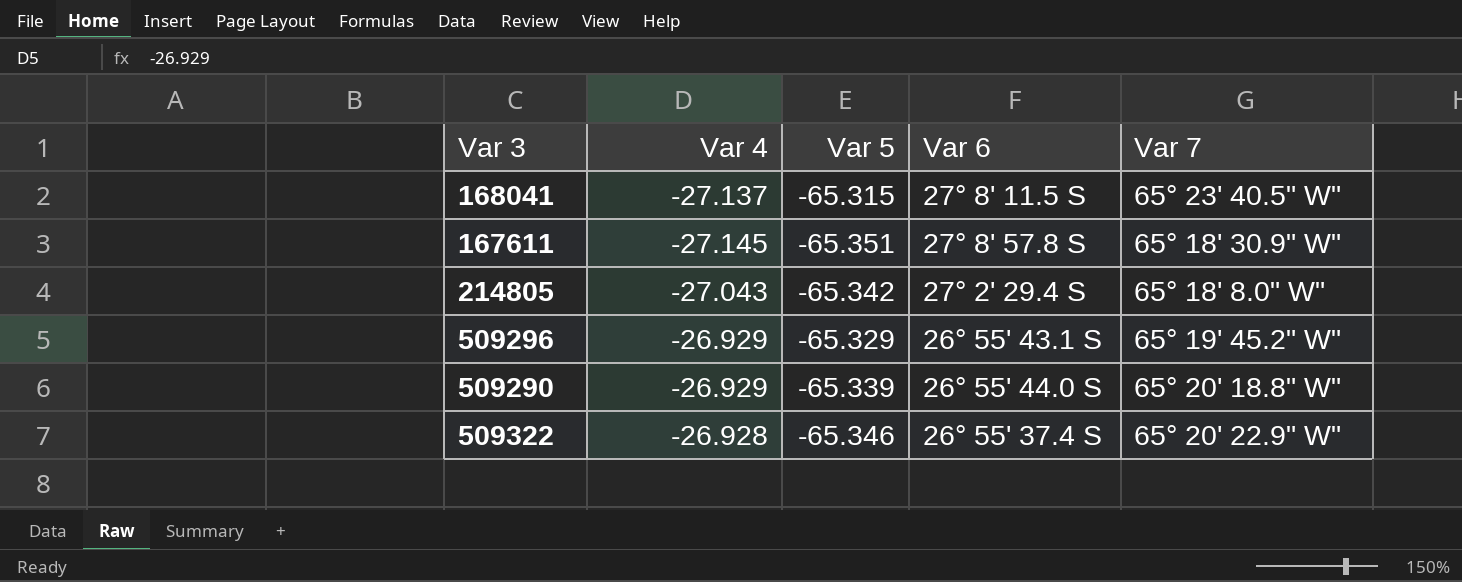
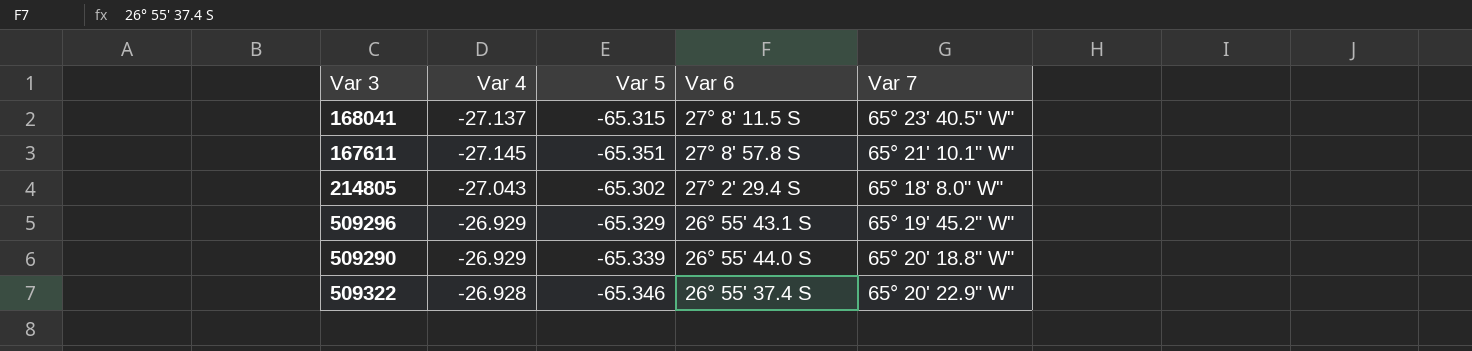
167611 | Var 7: 65° 18' 30.9" W" -> 65° 21' 10.1" W"
214805 | Var 5: -65.342 -> -65.302

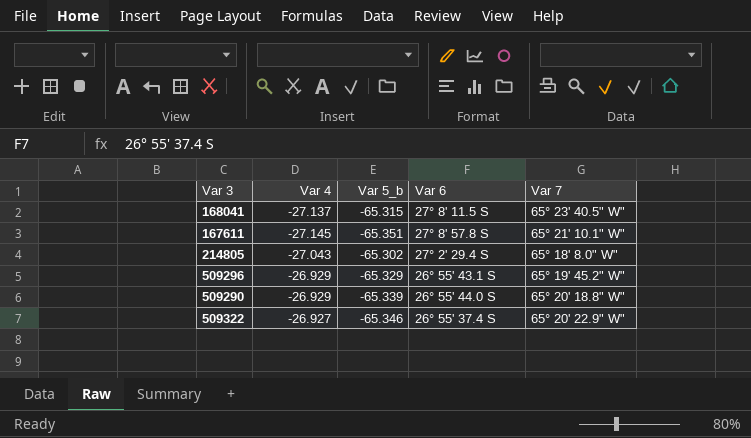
column name: Var 5 -> Var 5_b
509322 | Var 4: -26.928 -> -26.927

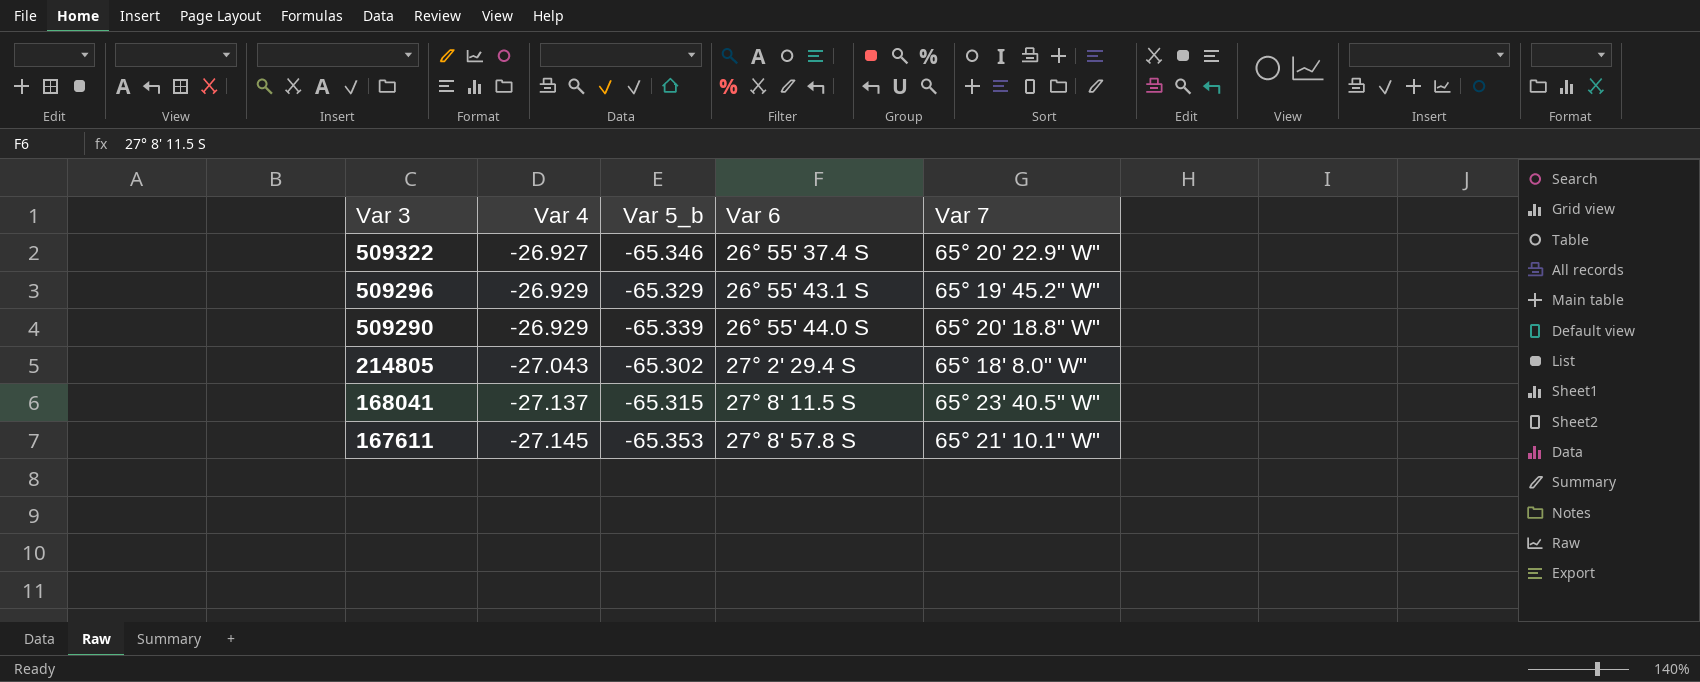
row order: none -> Var 3 descending
167611 | Var 5_b: -65.351 -> -65.353

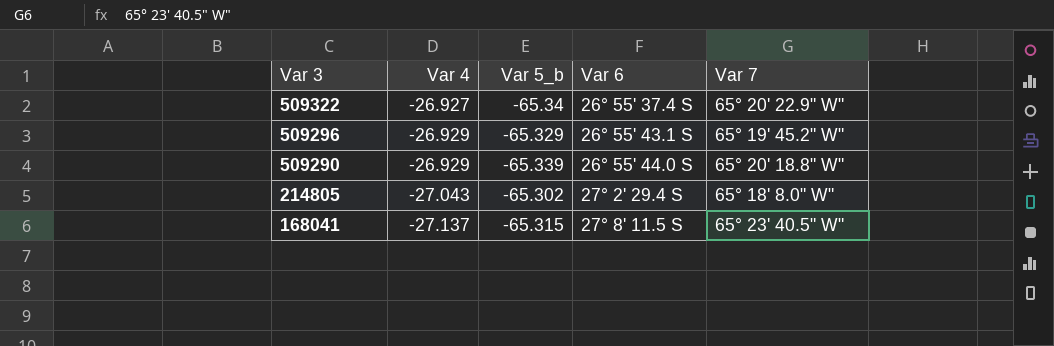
row 167611: -27.145 | -65.353 | 27° 8' 57.8 S | 65° 21' 10.1" W" -> none
509322 | Var 5_b: -65.346 -> -65.34

